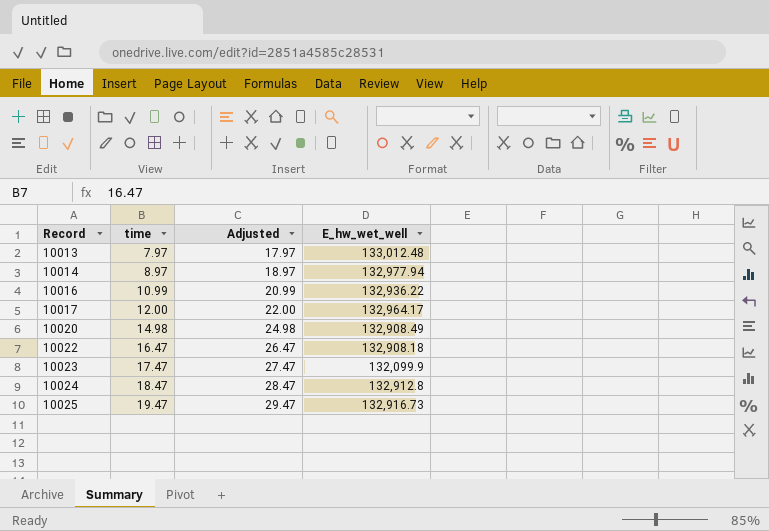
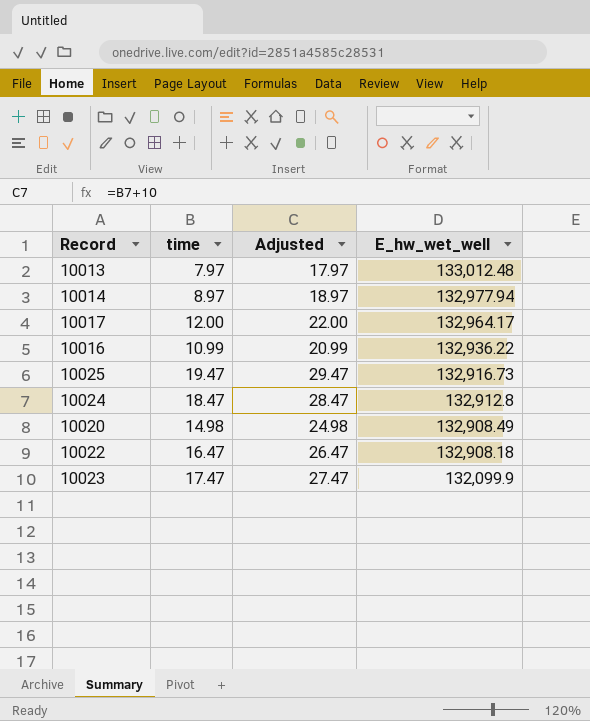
row order: Record ascending -> E_hw_wet_well descending

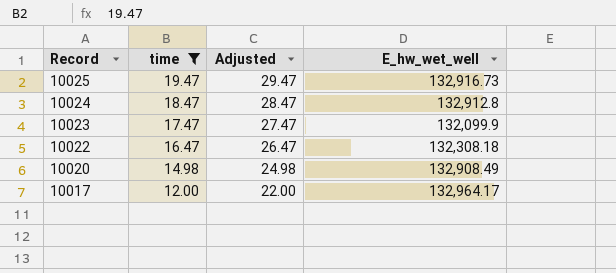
filter: none -> time >= 12.00
row order: E_hw_wet_well descending -> Record descending
10022 | E_hw_wet_well: 132,908.18 -> 132,308.18

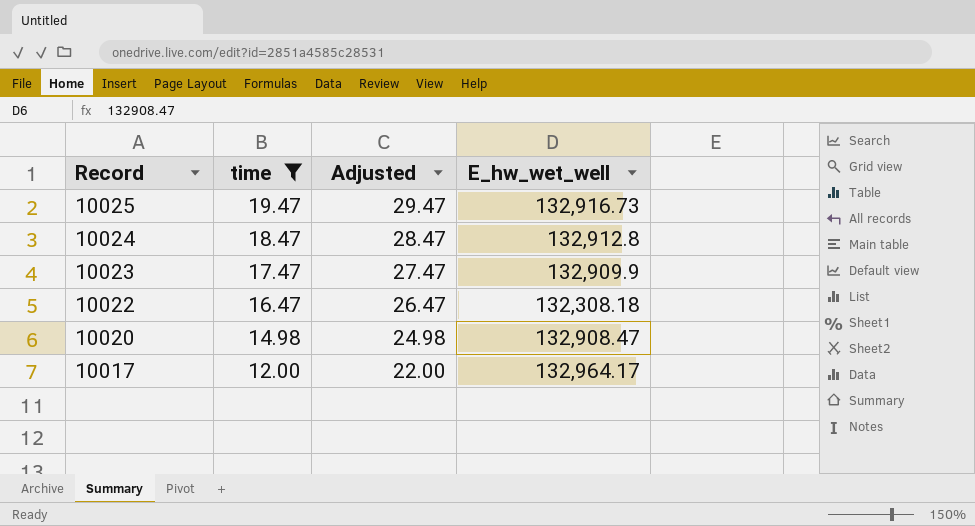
10023 | E_hw_wet_well: 132,099.9 -> 132,909.9
10020 | E_hw_wet_well: 132,908.49 -> 132,908.47

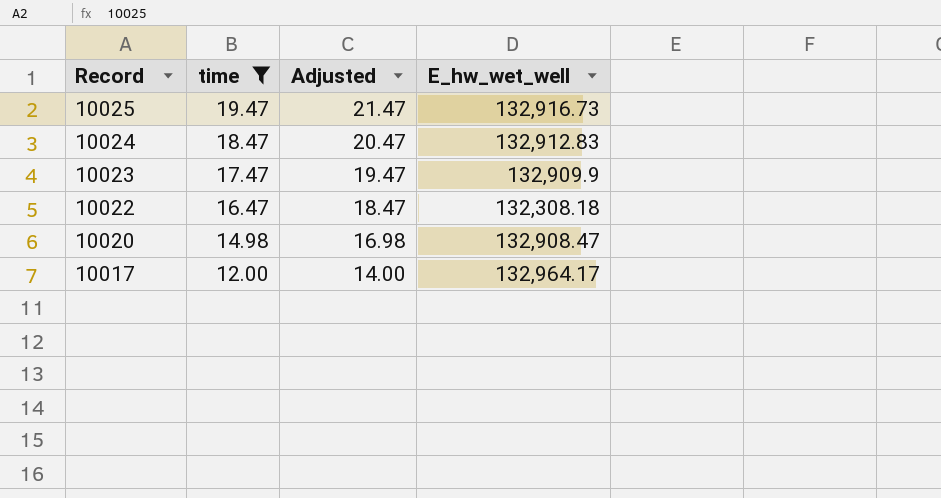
column Adjusted | formula: [time] + 10 -> [time] + 2
10024 | E_hw_wet_well: 132,912.8 -> 132,912.83

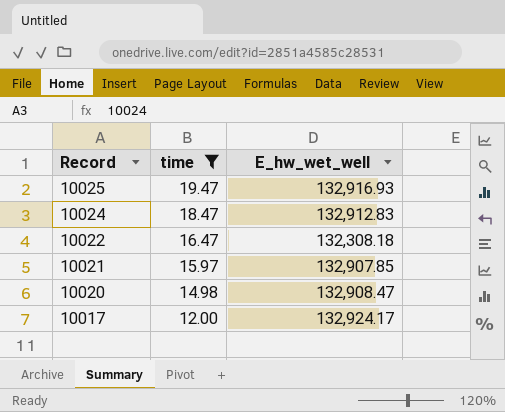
column Adjusted | formula: [time] + 2 -> none
row 10023: 17.47 | 19.47 | 132,909.9 -> none
10025 | E_hw_wet_well: 132,916.73 -> 132,916.93
row 10021: none -> 15.97 | 132,907.85
10017 | E_hw_wet_well: 132,964.17 -> 132,924.17

